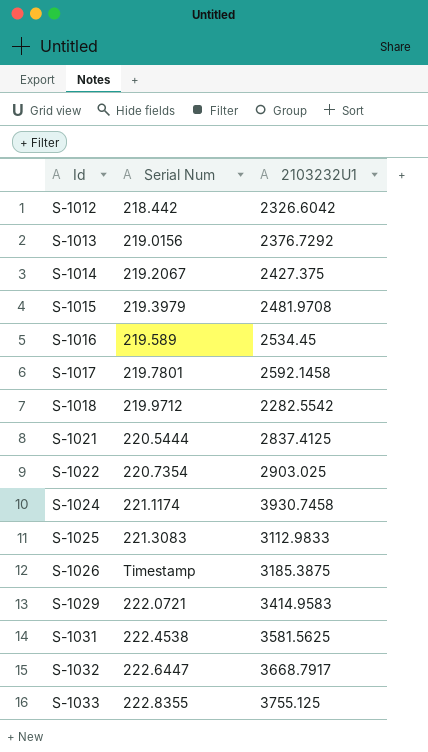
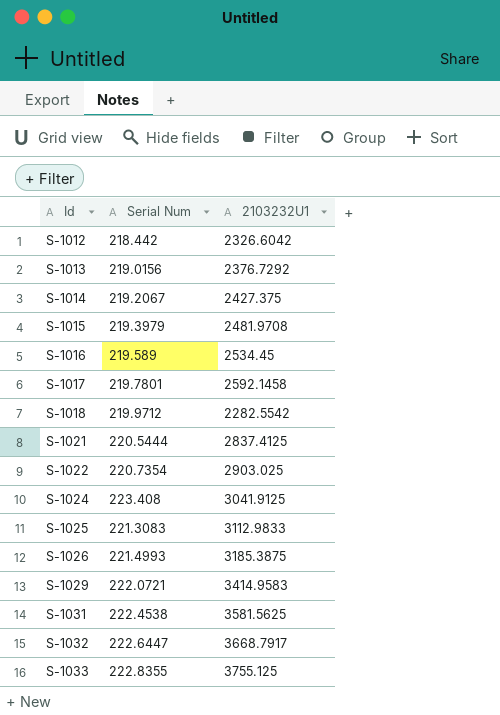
S-1024 | Serial Num: 221.1174 -> 223.408
S-1024 | 2103232U1: 3930.7458 -> 3041.9125
S-1026 | Serial Num: Timestamp -> 221.4993

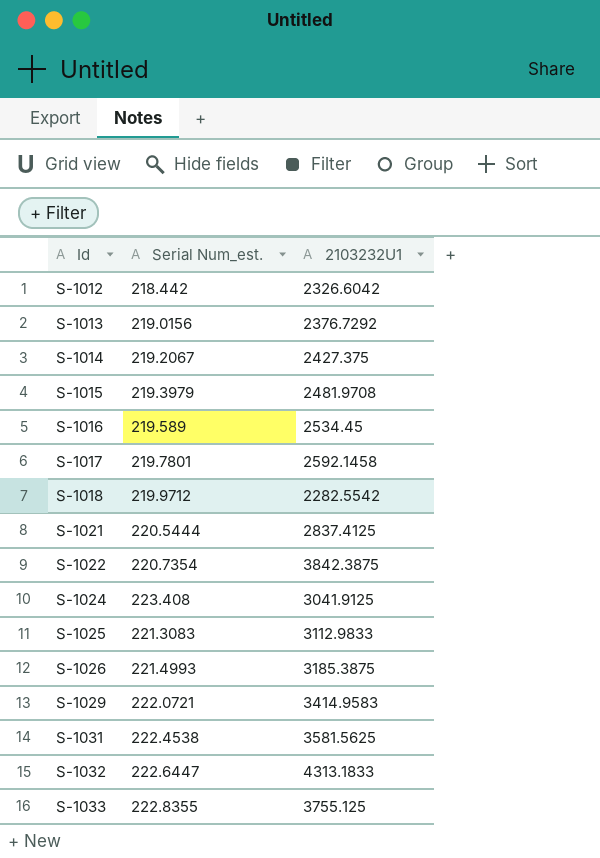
column name: Serial Num -> Serial Num_est.
S-1022 | 2103232U1: 2903.025 -> 3842.3875
S-1032 | 2103232U1: 3668.7917 -> 4313.1833

